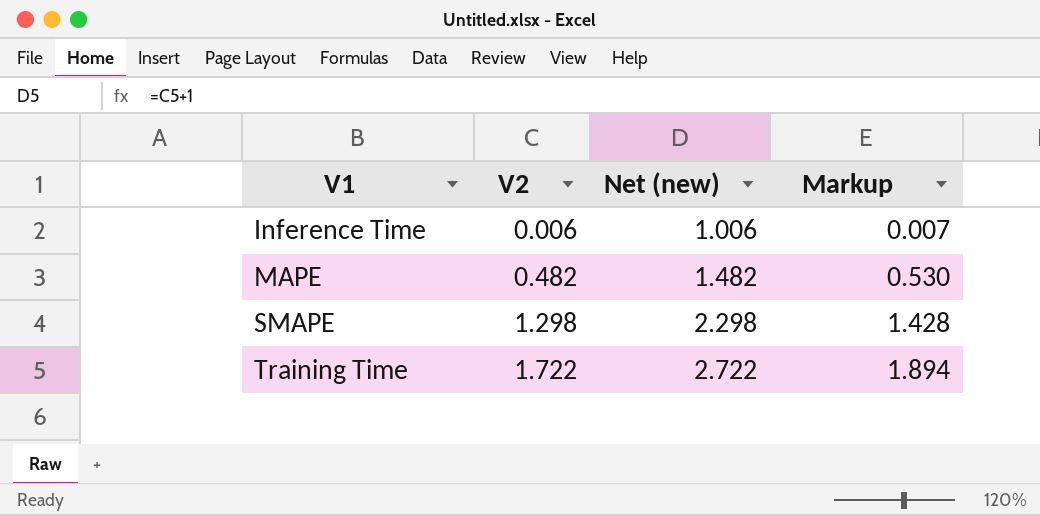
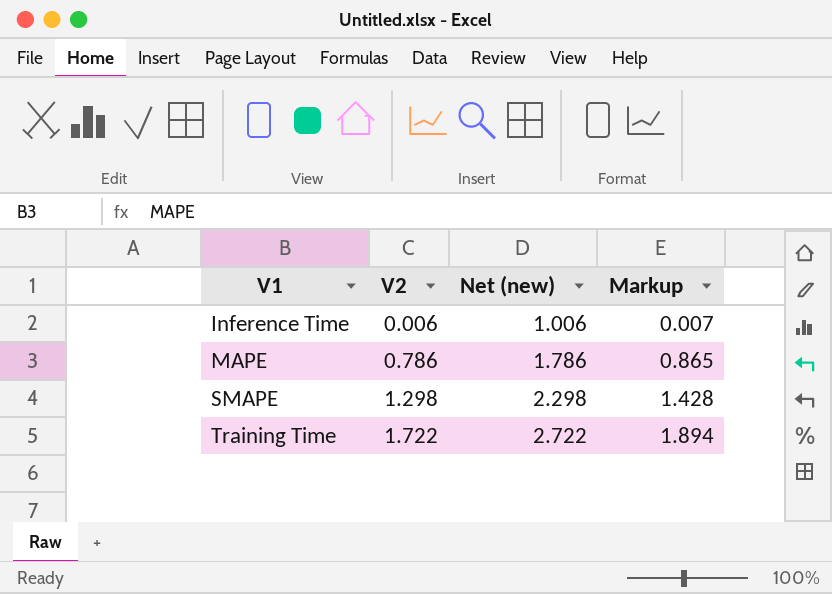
MAPE | V2: 0.482 -> 0.786
MAPE | Net (new): 1.482 -> 1.786
MAPE | Markup: 0.530 -> 0.865

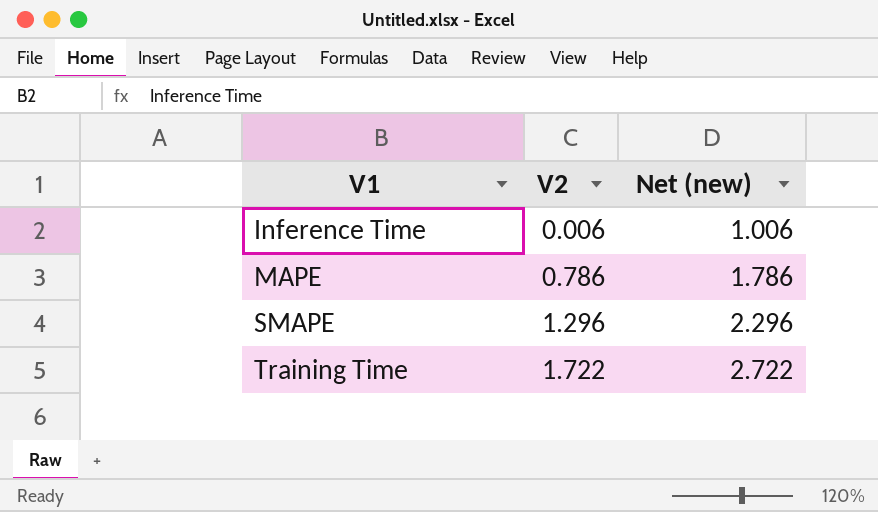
column Markup | formula: [V2] * 1.1 -> none
SMAPE | V2: 1.298 -> 1.296
SMAPE | Net (new): 2.298 -> 2.296

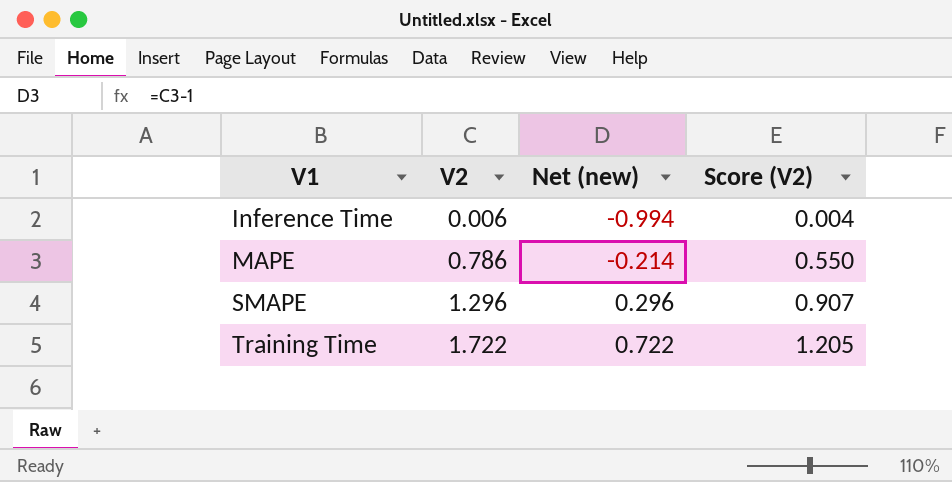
column Net (new) | formula: [V2] + 1 -> [V2] - 1
column Score (V2) | formula: none -> [V2] * 0.7

